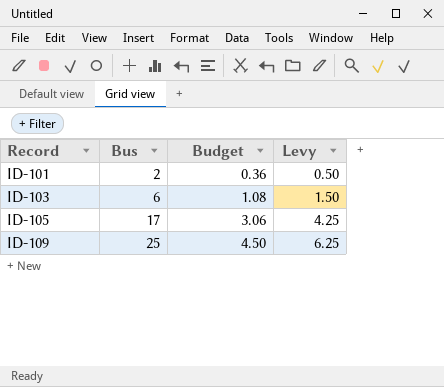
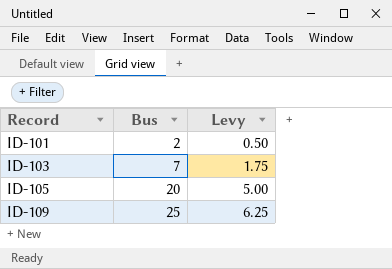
column Budget | formula: [Bus] * 0.18 -> none
ID-103 | Bus: 6 -> 7
ID-103 | Levy: 1.50 -> 1.75
ID-105 | Bus: 17 -> 20
ID-105 | Levy: 4.25 -> 5.00

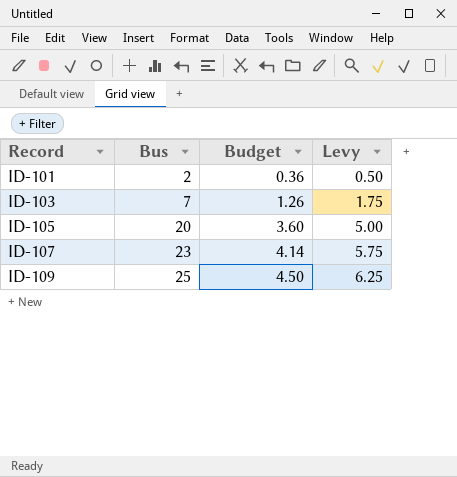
column Budget | formula: none -> [Bus] * 0.18
row ID-107: none -> 23 | 4.14 | 5.75

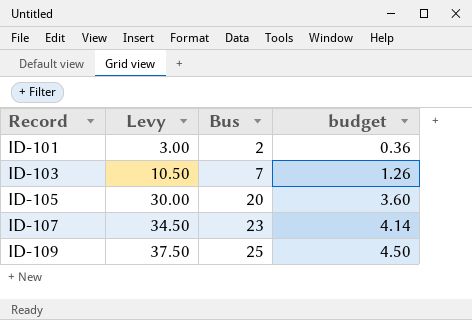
column Levy | formula: [Bus] * 0.25 -> [Bus] * 1.5
column Levy | position: 4 -> 2
column name: Budget -> budget

